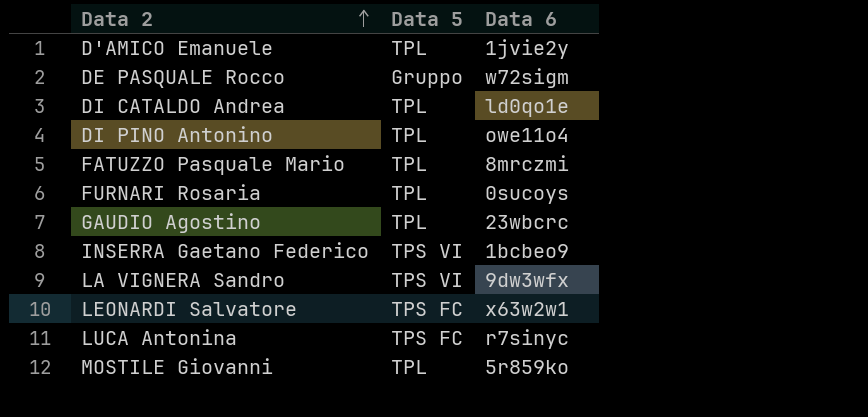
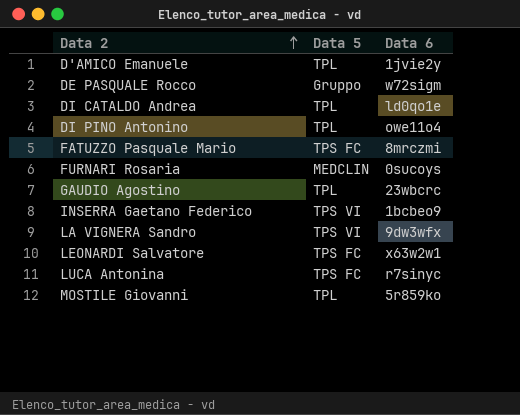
FATUZZO Pasquale Mario | Data 5: TPL -> TPS FC
FURNARI Rosaria | Data 5: TPL -> MEDCLIN

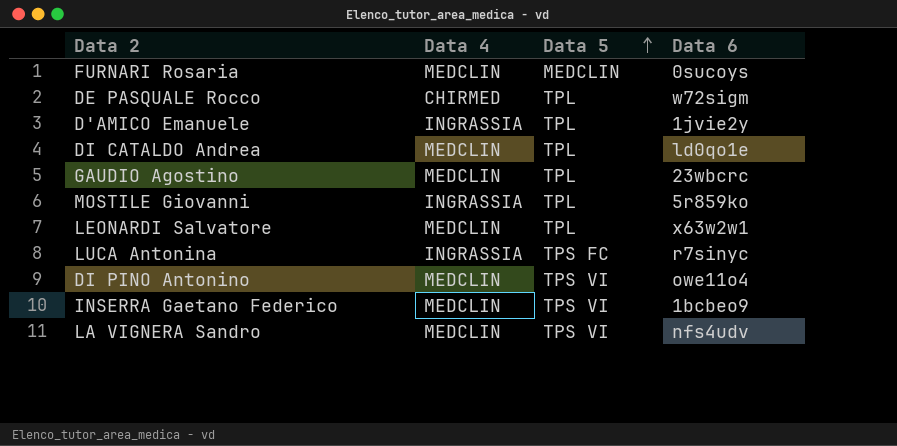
row order: Data 2 ascending -> Data 5 ascending
column Data 4 | position: none -> 2
row FATUZZO Pasquale Mario: TPS FC | 8mrczmi -> none
DE PASQUALE Rocco | Data 5: Gruppo -> TPL
LEONARDI Salvatore | Data 5: TPS FC -> TPL
DI PINO Antonino | Data 5: TPL -> TPS VI
LA VIGNERA Sandro | Data 6: 9dw3wfx -> nfs4udv

